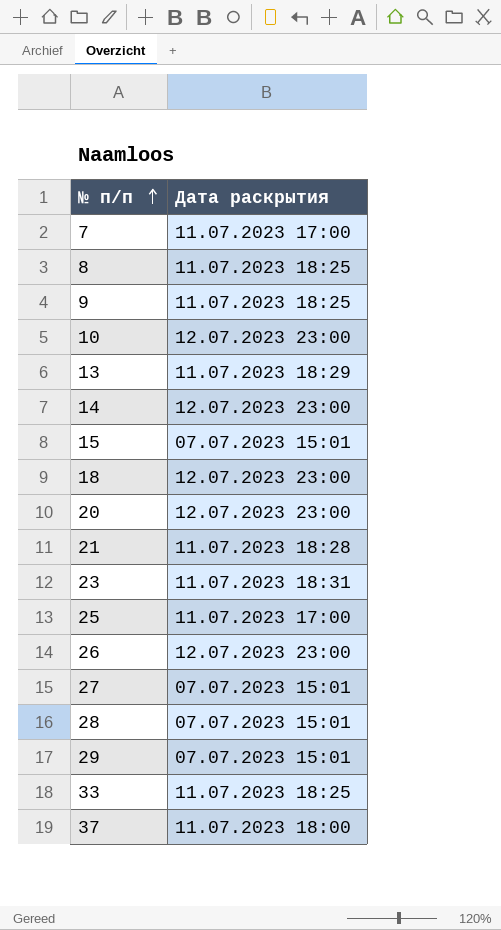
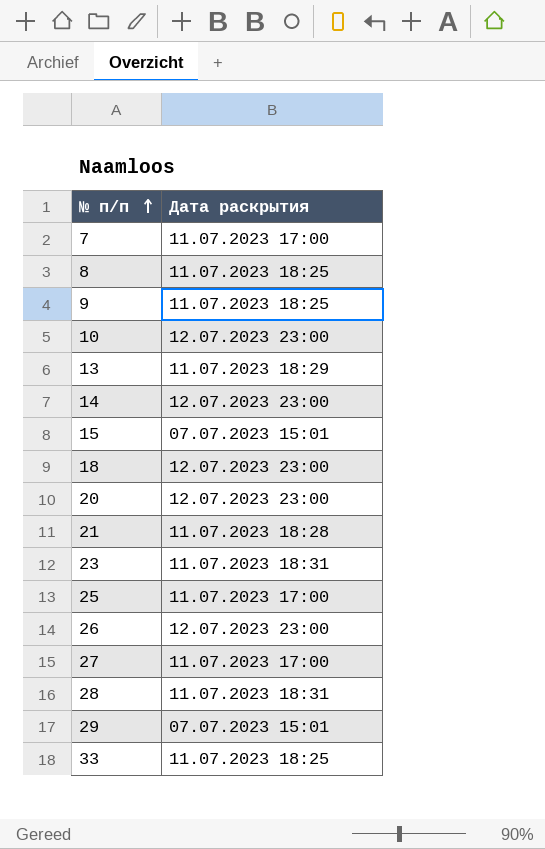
row 37: 11.07.2023 18:00 -> none
27 | Дата раскрытия: 07.07.2023 15:01 -> 11.07.2023 17:00
28 | Дата раскрытия: 07.07.2023 15:01 -> 11.07.2023 18:31

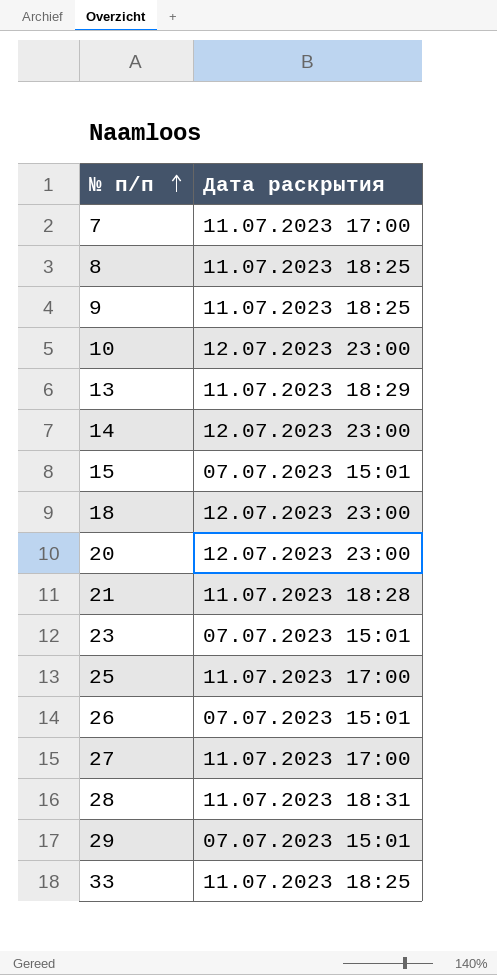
23 | Дата раскрытия: 11.07.2023 18:31 -> 07.07.2023 15:01
26 | Дата раскрытия: 12.07.2023 23:00 -> 07.07.2023 15:01

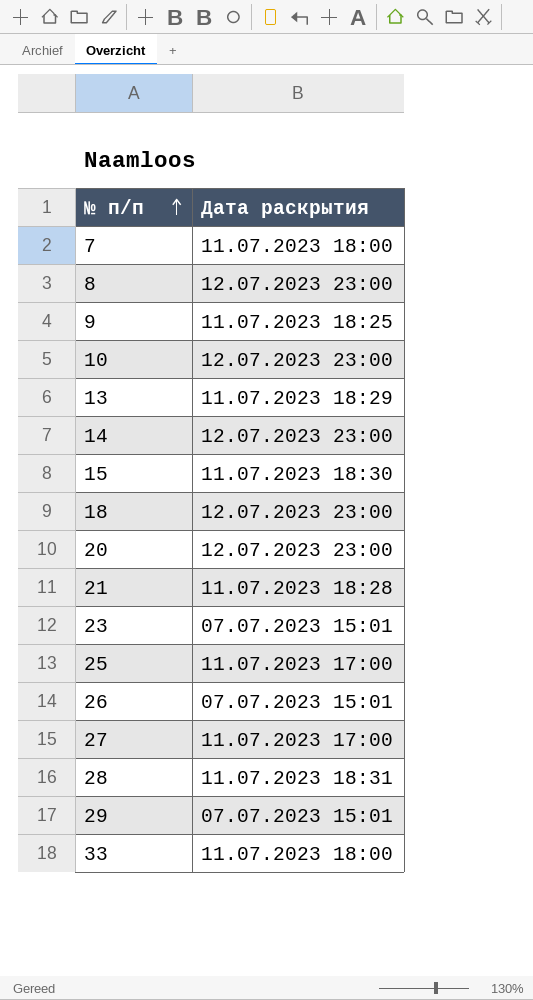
7 | Дата раскрытия: 11.07.2023 17:00 -> 11.07.2023 18:00
8 | Дата раскрытия: 11.07.2023 18:25 -> 12.07.2023 23:00
15 | Дата раскрытия: 07.07.2023 15:01 -> 11.07.2023 18:30
33 | Дата раскрытия: 11.07.2023 18:25 -> 11.07.2023 18:00

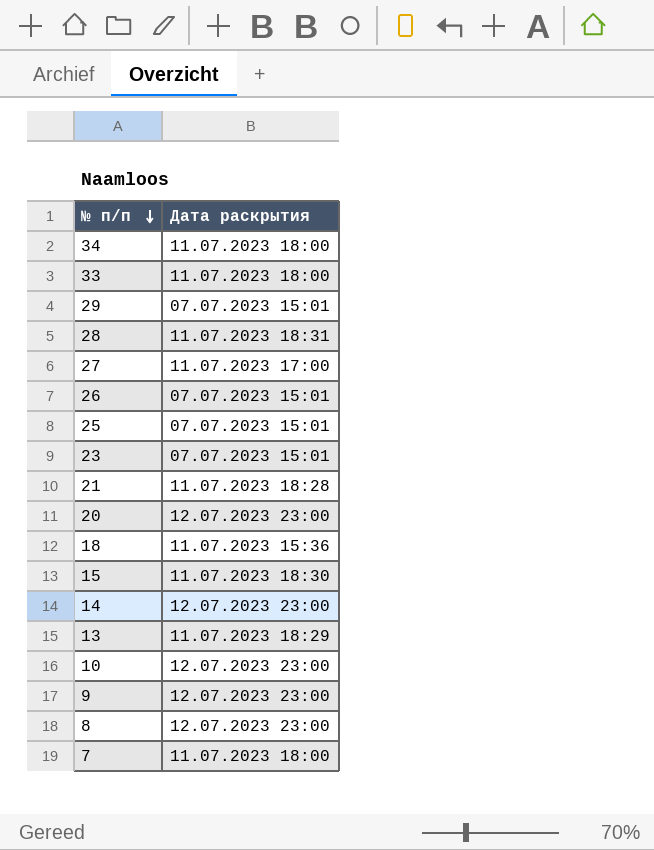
row order: № п/п ascending -> № п/п descending
row 34: none -> 11.07.2023 18:00
25 | Дата раскрытия: 11.07.2023 17:00 -> 07.07.2023 15:01
18 | Дата раскрытия: 12.07.2023 23:00 -> 11.07.2023 15:36
9 | Дата раскрытия: 11.07.2023 18:25 -> 12.07.2023 23:00

